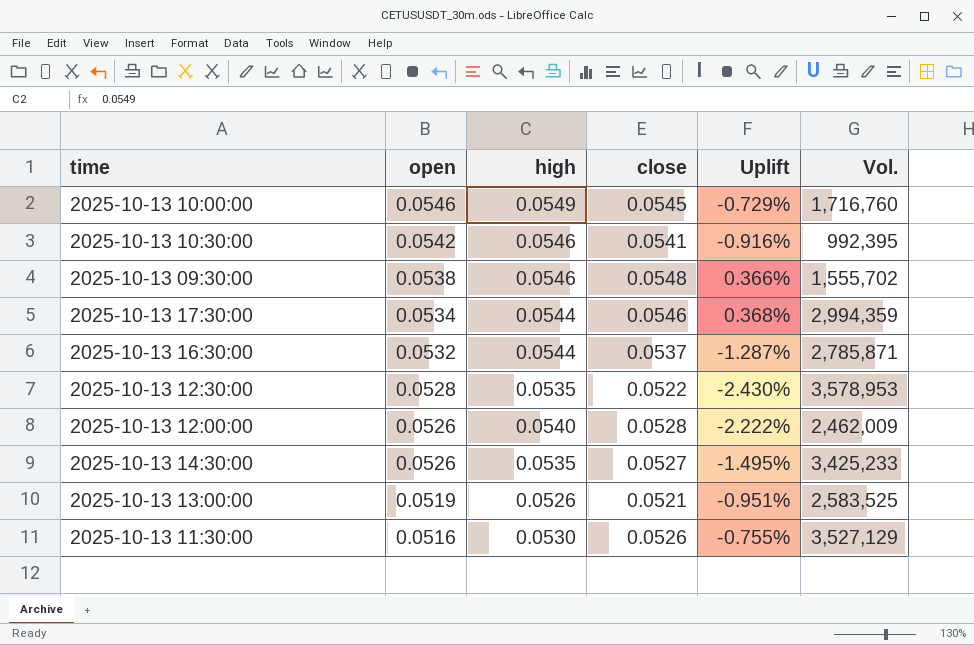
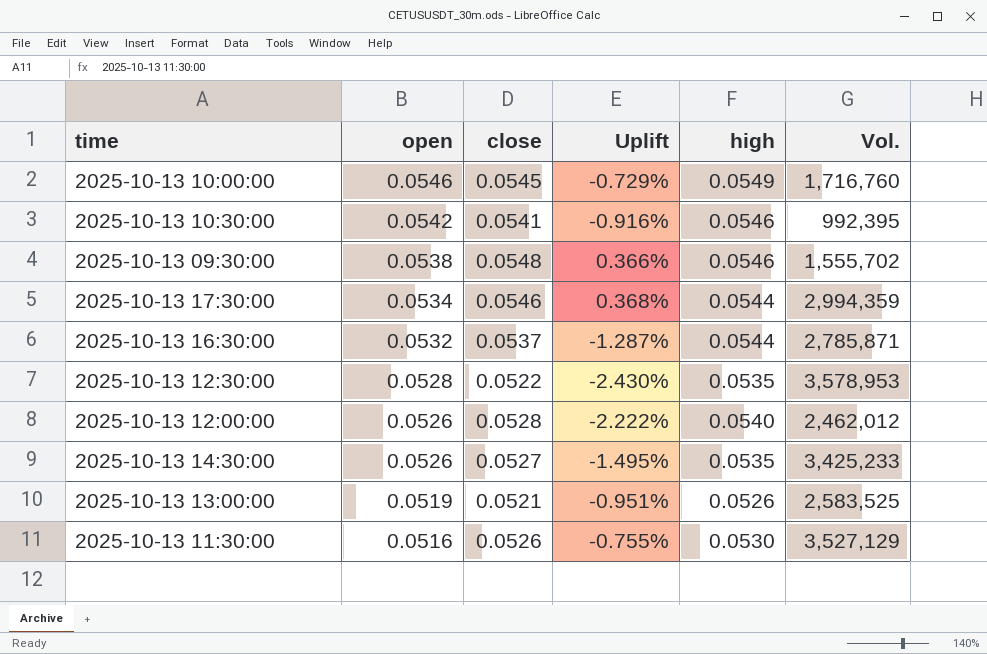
column high | position: 3 -> 5
2025-10-13 12:00:00 | Vol.: 2,462,009 -> 2,462,012

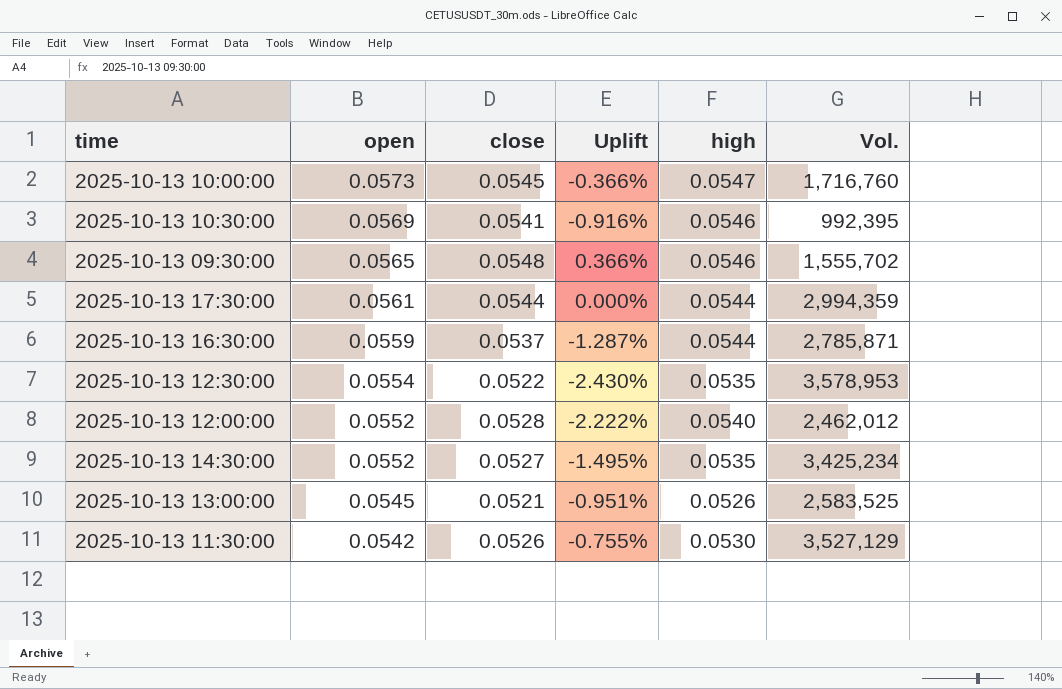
2025-10-13 10:00:00 | open: 0.0546 -> 0.0573
2025-10-13 10:00:00 | Uplift: -0.729% -> -0.366%
2025-10-13 10:00:00 | high: 0.0549 -> 0.0547
2025-10-13 10:30:00 | open: 0.0542 -> 0.0569
2025-10-13 09:30:00 | open: 0.0538 -> 0.0565
2025-10-13 17:30:00 | open: 0.0534 -> 0.0561
2025-10-13 17:30:00 | close: 0.0546 -> 0.0544
2025-10-13 17:30:00 | Uplift: 0.368% -> 0.000%
2025-10-13 16:30:00 | open: 0.0532 -> 0.0559
2025-10-13 12:30:00 | open: 0.0528 -> 0.0554
2025-10-13 12:00:00 | open: 0.0526 -> 0.0552
2025-10-13 14:30:00 | open: 0.0526 -> 0.0552
2025-10-13 14:30:00 | Vol.: 3,425,233 -> 3,425,234
2025-10-13 13:00:00 | open: 0.0519 -> 0.0545
2025-10-13 11:30:00 | open: 0.0516 -> 0.0542

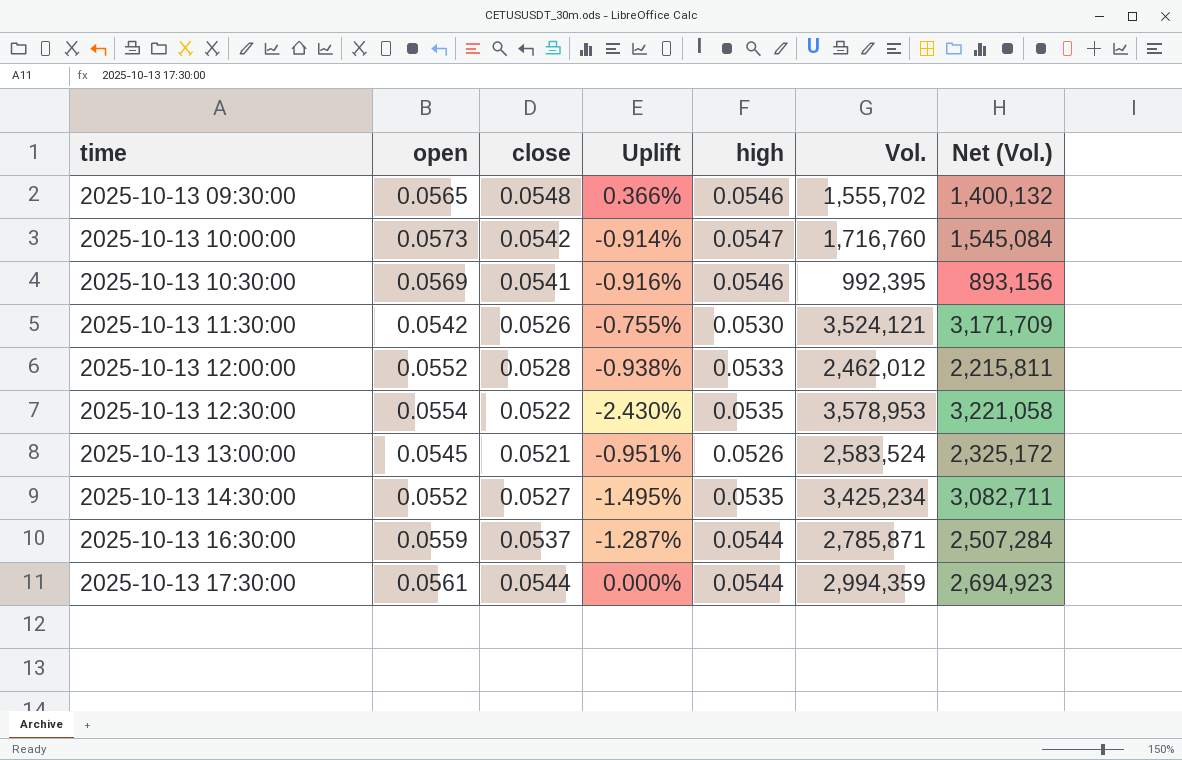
row order: open descending -> time ascending
column Net (Vol.) | formula: none -> [Vol.] * 0.9
2025-10-13 10:00:00 | close: 0.0545 -> 0.0542
2025-10-13 10:00:00 | Uplift: -0.366% -> -0.914%
2025-10-13 11:30:00 | Vol.: 3,527,129 -> 3,524,121
2025-10-13 12:00:00 | Uplift: -2.222% -> -0.938%
2025-10-13 12:00:00 | high: 0.0540 -> 0.0533
2025-10-13 13:00:00 | Vol.: 2,583,525 -> 2,583,524

